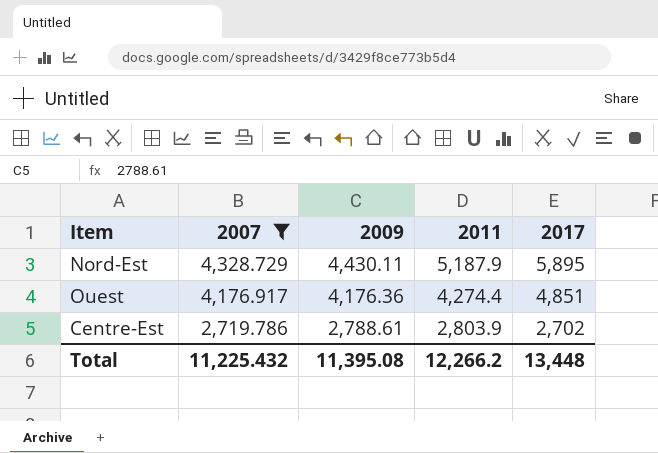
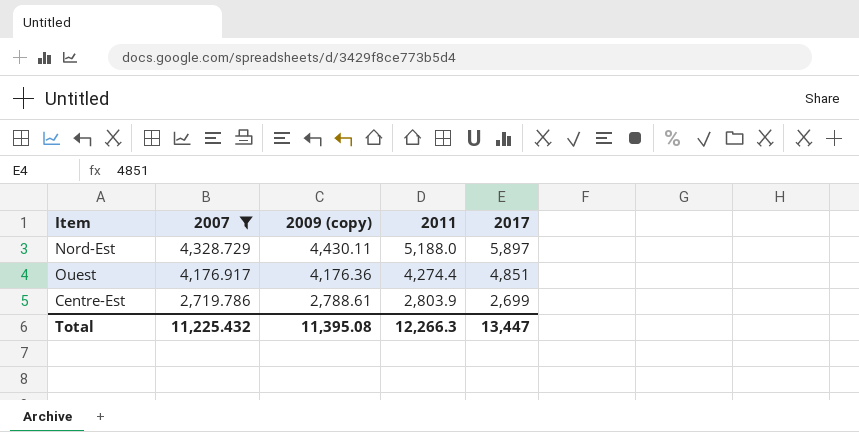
column name: 2009 -> 2009 (copy)
Nord-Est | 2011: 5,187.9 -> 5,188.0
Nord-Est | 2017: 5,895 -> 5,897
Centre-Est | 2017: 2,702 -> 2,699
Total | 2011: 12,266.2 -> 12,266.3
Total | 2017: 13,448 -> 13,447

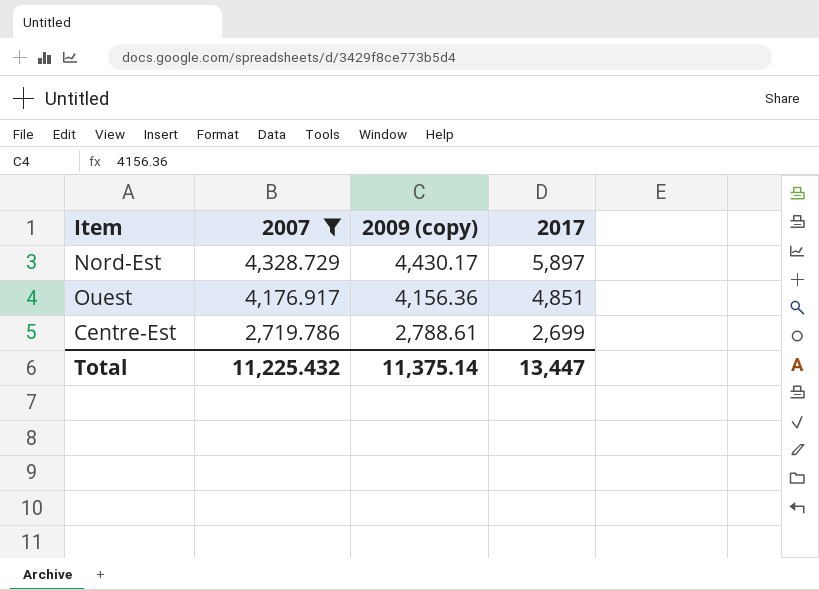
column 2011 | position: 4 -> none
Nord-Est | 2009 (copy): 4,430.11 -> 4,430.17
Ouest | 2009 (copy): 4,176.36 -> 4,156.36
Total | 2009 (copy): 11,395.08 -> 11,375.14

